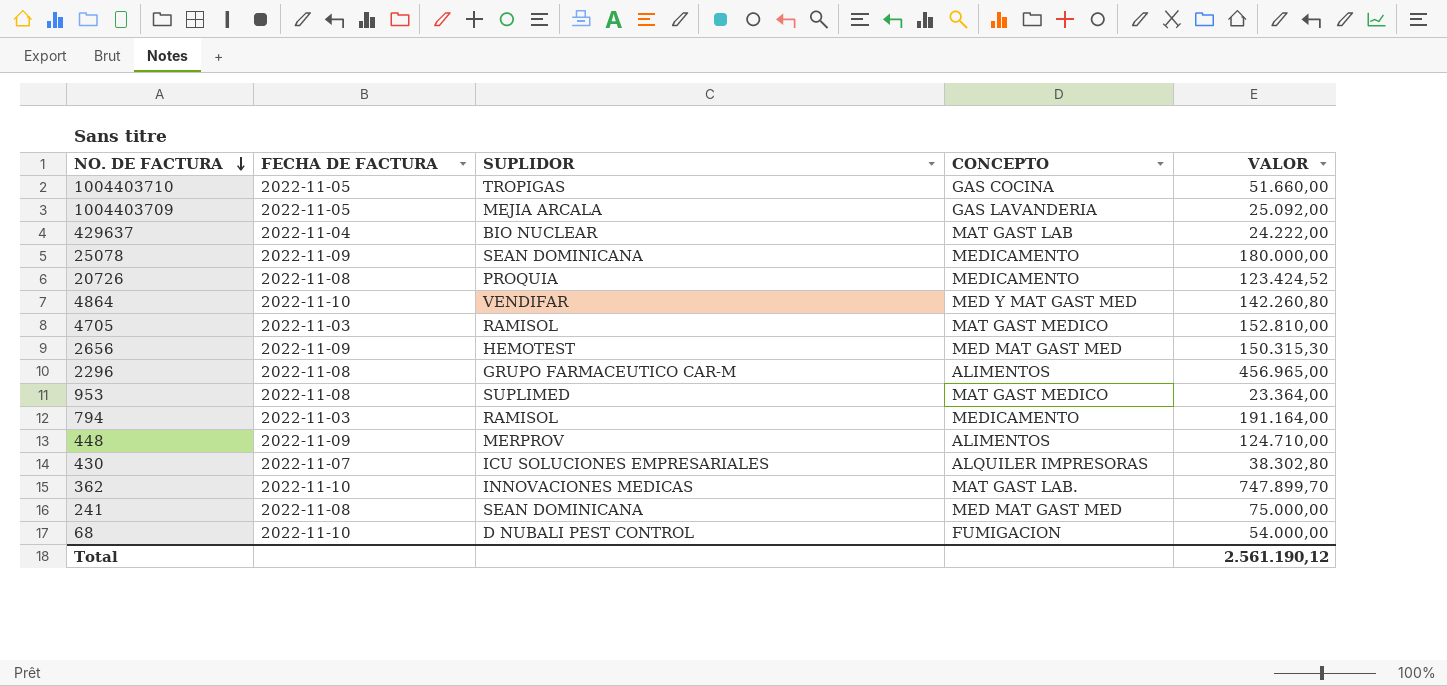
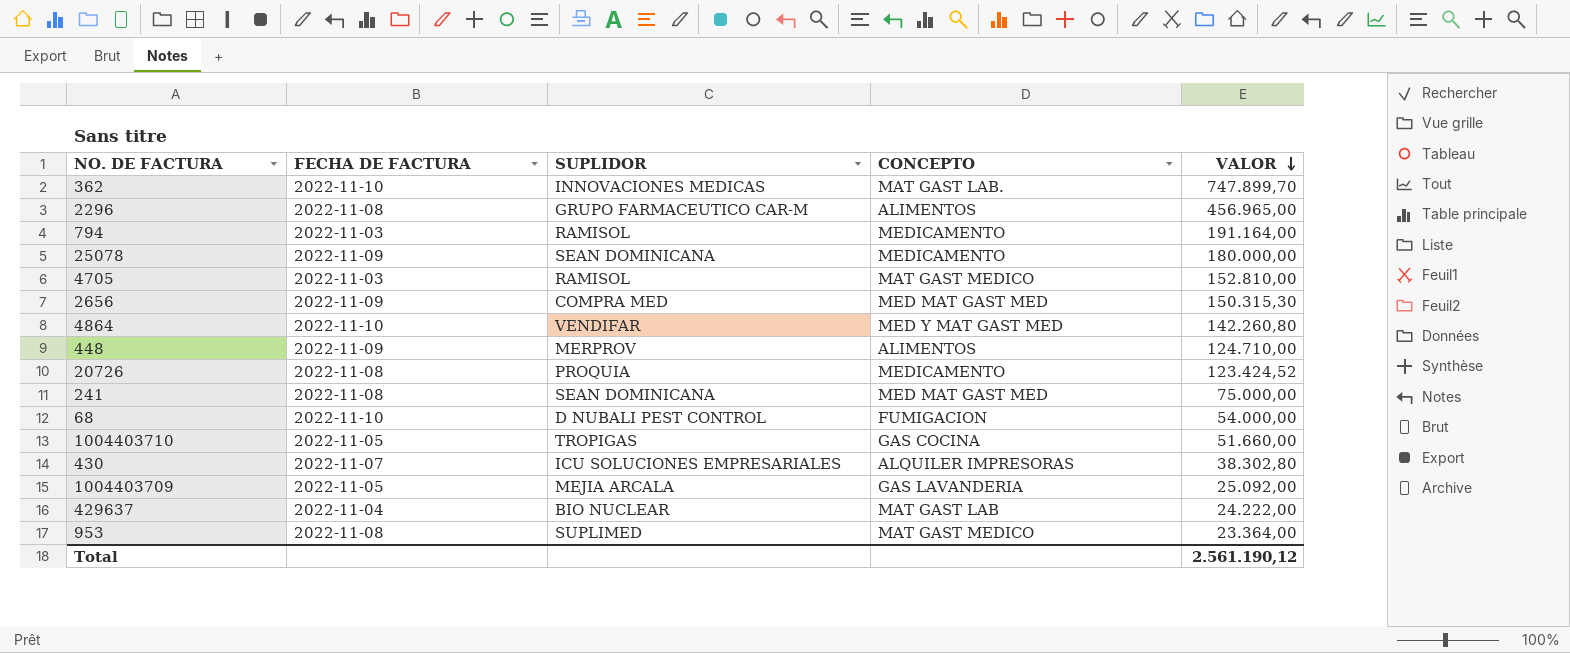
row order: NO. DE FACTURA descending -> VALOR descending
2656 | SUPLIDOR: HEMOTEST -> COMPRA MED

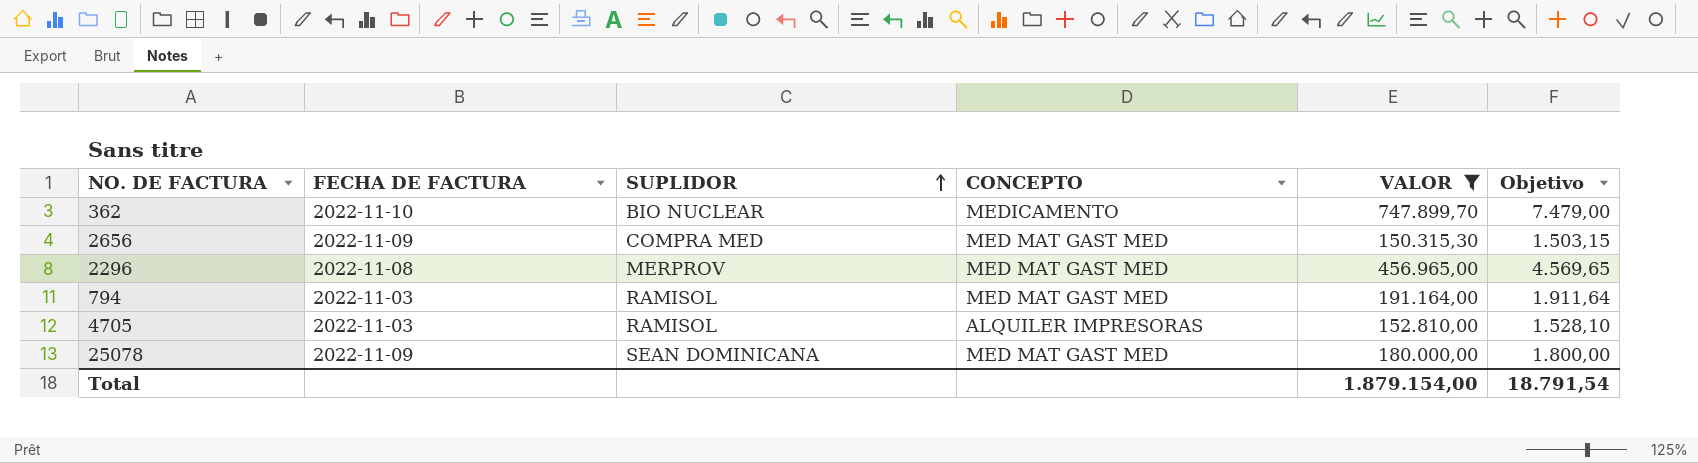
filter: none -> VALOR >= 150.315,30
row order: VALOR descending -> SUPLIDOR ascending
column Objetivo | formula: none -> [VALOR] * 0,01
362 | SUPLIDOR: INNOVACIONES MEDICAS -> BIO NUCLEAR
362 | CONCEPTO: MAT GAST LAB. -> MEDICAMENTO
2296 | SUPLIDOR: GRUPO FARMACEUTICO CAR-M -> MERPROV
2296 | CONCEPTO: ALIMENTOS -> MED MAT GAST MED
794 | CONCEPTO: MEDICAMENTO -> MED MAT GAST MED
4705 | CONCEPTO: MAT GAST MEDICO -> ALQUILER IMPRESORAS
25078 | CONCEPTO: MEDICAMENTO -> MED MAT GAST MED
Total | VALOR: 2.561.190,12 -> 1.879.154,00

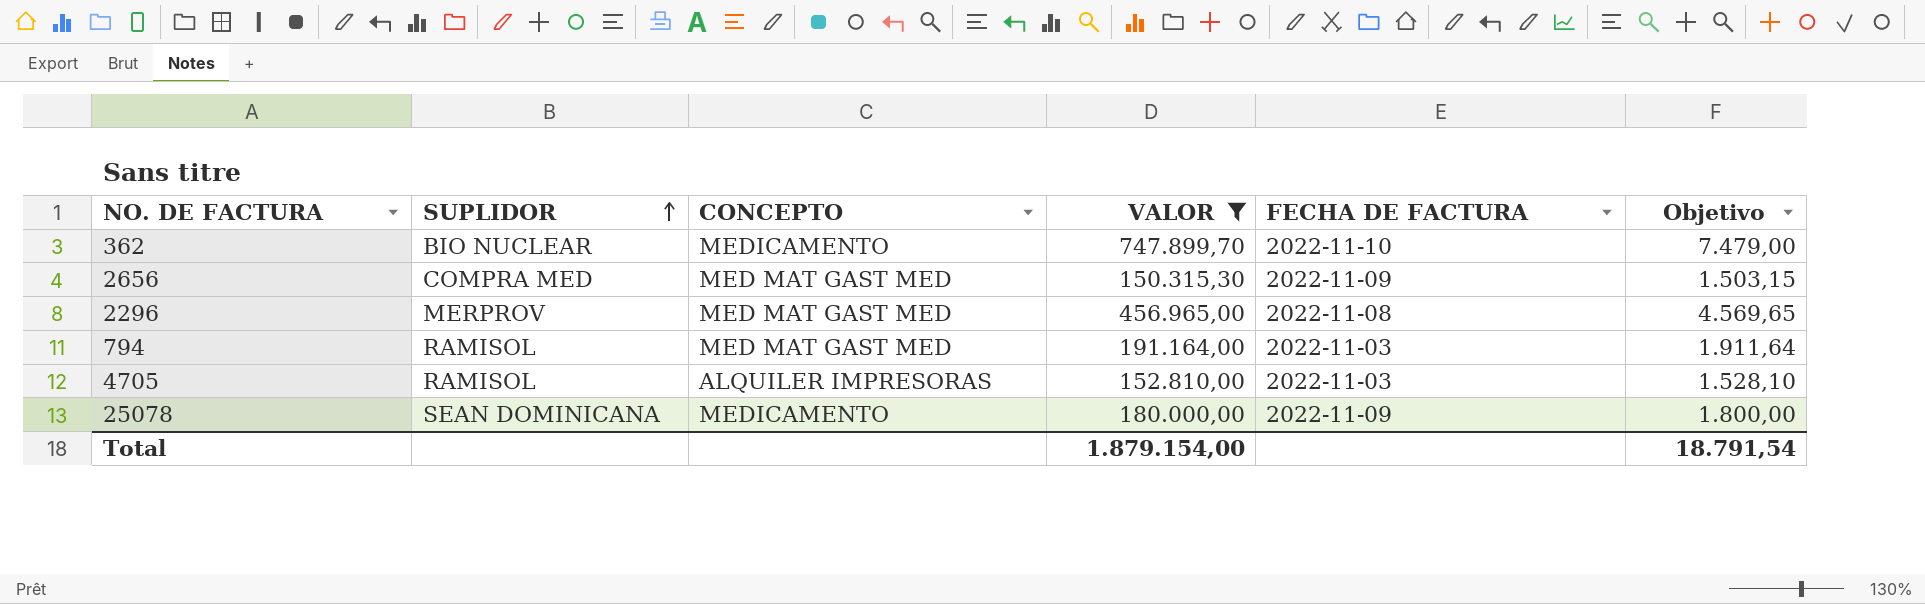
column FECHA DE FACTURA | position: 2 -> 5
25078 | CONCEPTO: MED MAT GAST MED -> MEDICAMENTO

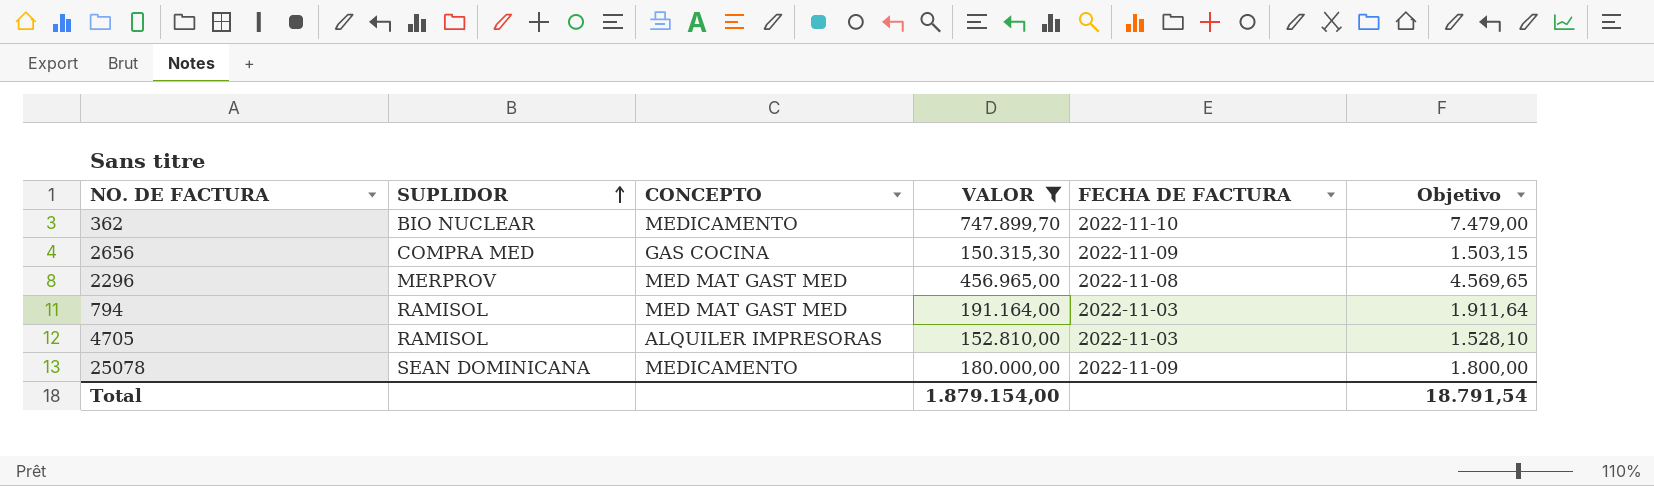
2656 | CONCEPTO: MED MAT GAST MED -> GAS COCINA

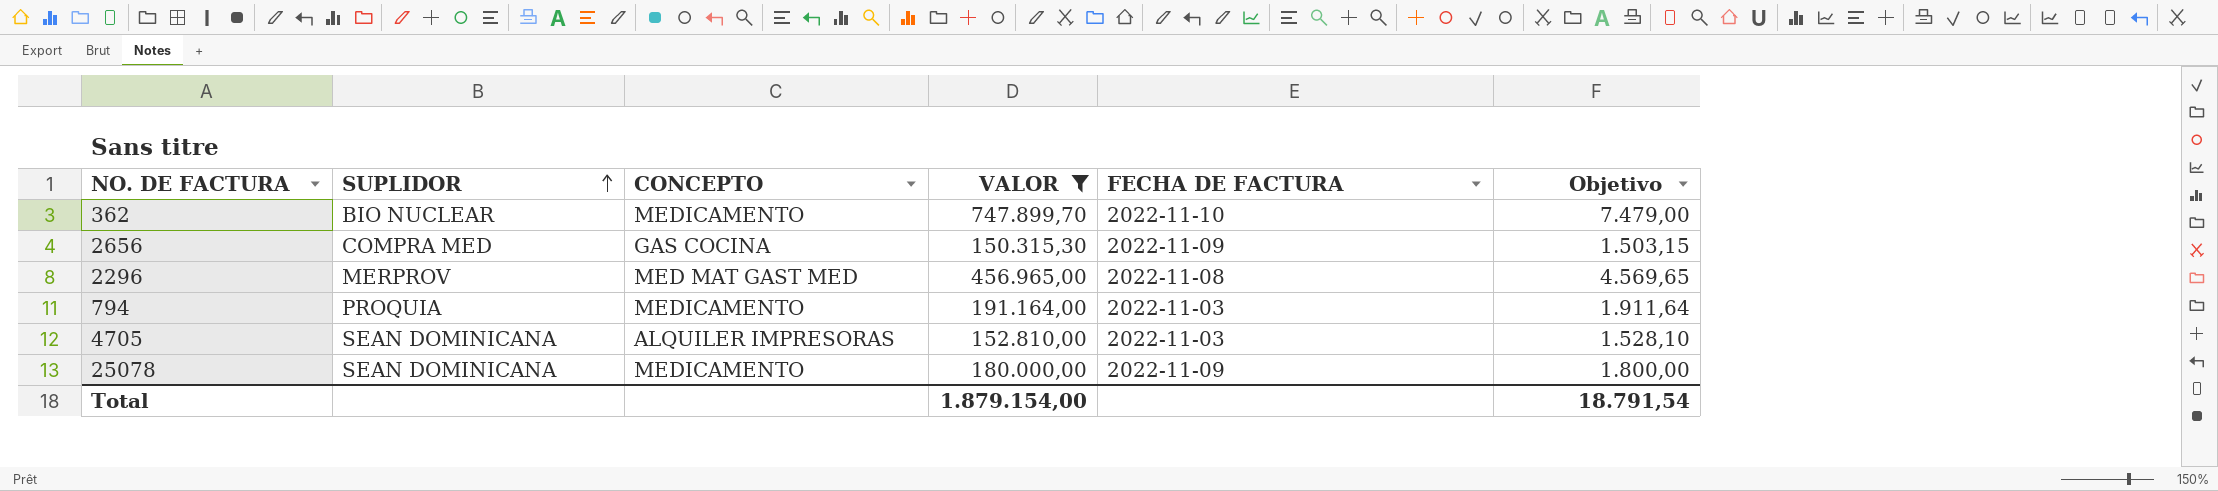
794 | SUPLIDOR: RAMISOL -> PROQUIA
794 | CONCEPTO: MED MAT GAST MED -> MEDICAMENTO
4705 | SUPLIDOR: RAMISOL -> SEAN DOMINICANA

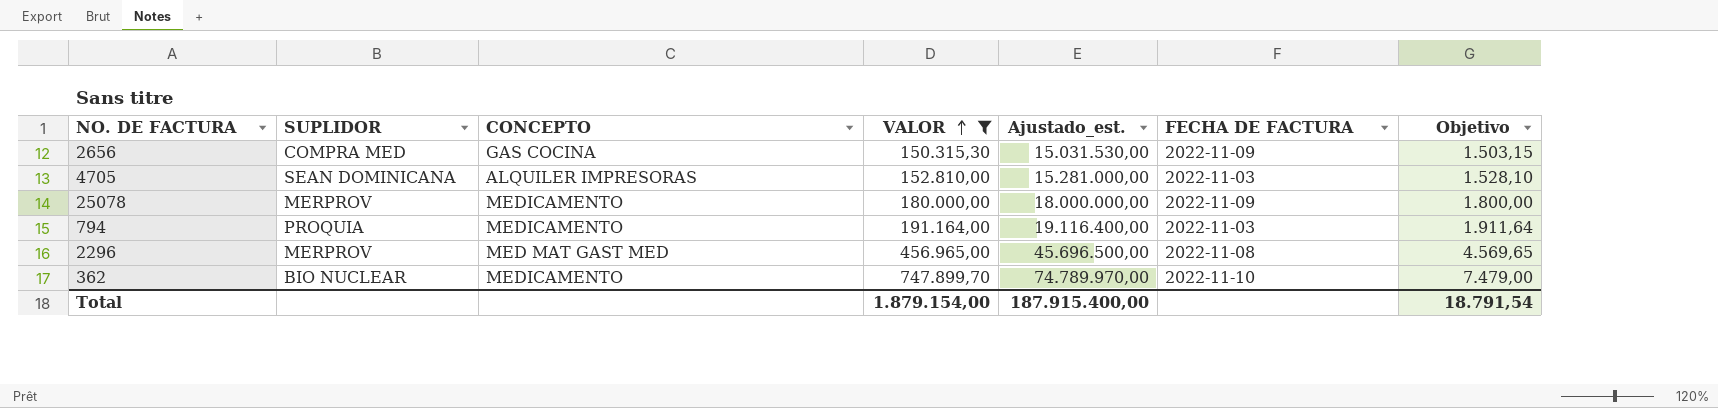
row order: SUPLIDOR ascending -> VALOR ascending
column Ajustado_est. | formula: none -> [VALOR] * 100
25078 | SUPLIDOR: SEAN DOMINICANA -> MERPROV

